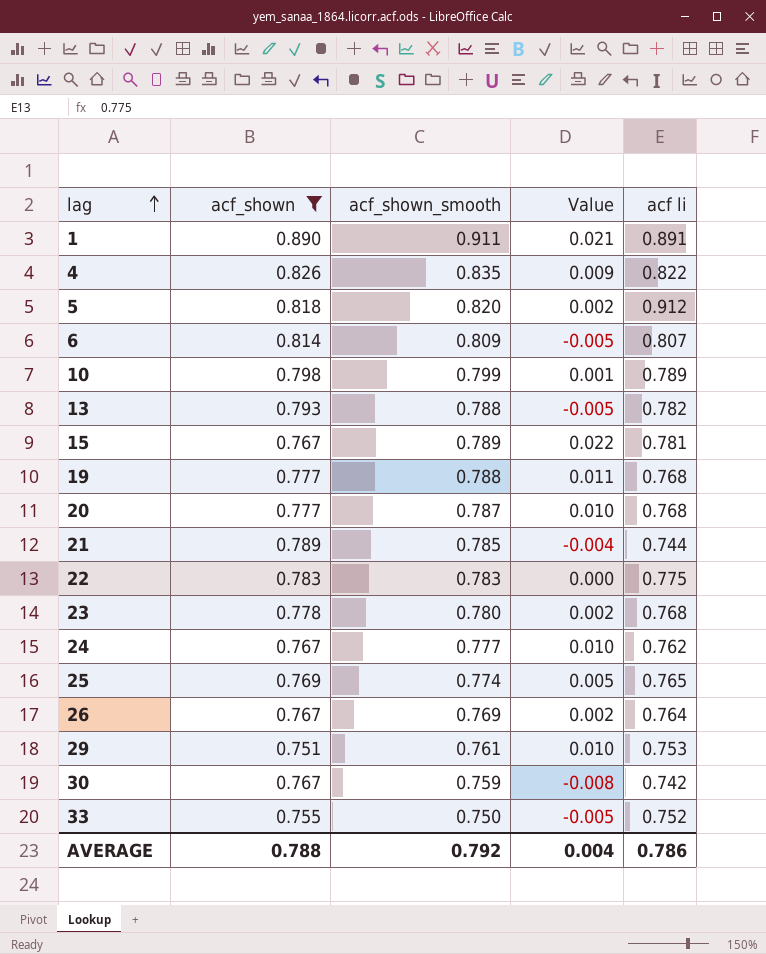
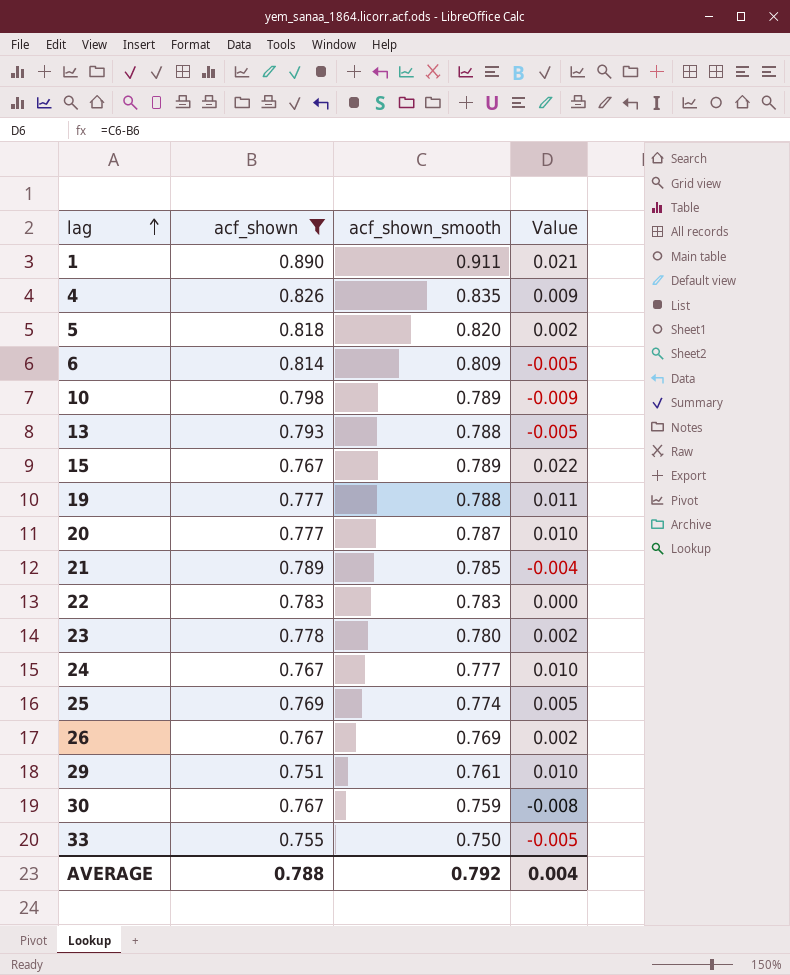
column acf li | position: 5 -> none
10 | acf_shown_smooth: 0.799 -> 0.789
10 | Value: 0.001 -> -0.009

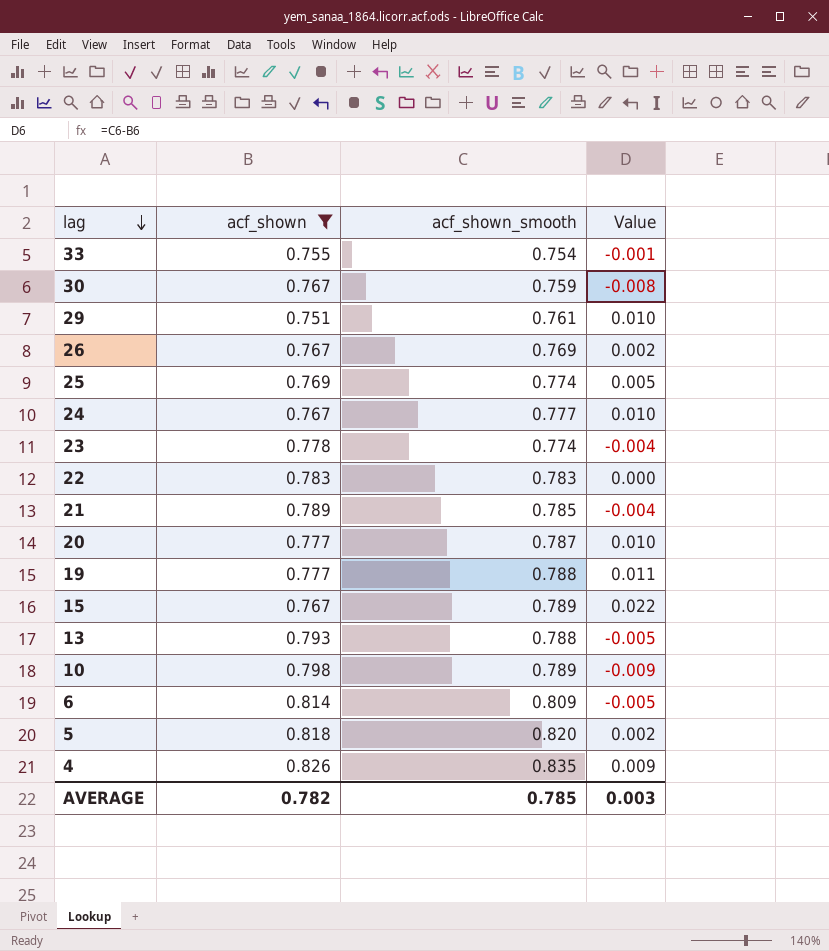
row order: lag ascending -> lag descending
row 1: 0.890 | 0.911 | 0.021 -> none
33 | acf_shown_smooth: 0.750 -> 0.754
33 | Value: -0.005 -> -0.001
23 | acf_shown_smooth: 0.780 -> 0.774
23 | Value: 0.002 -> -0.004
AVERAGE | acf_shown: 0.788 -> 0.782
AVERAGE | acf_shown_smooth: 0.792 -> 0.785
AVERAGE | Value: 0.004 -> 0.003

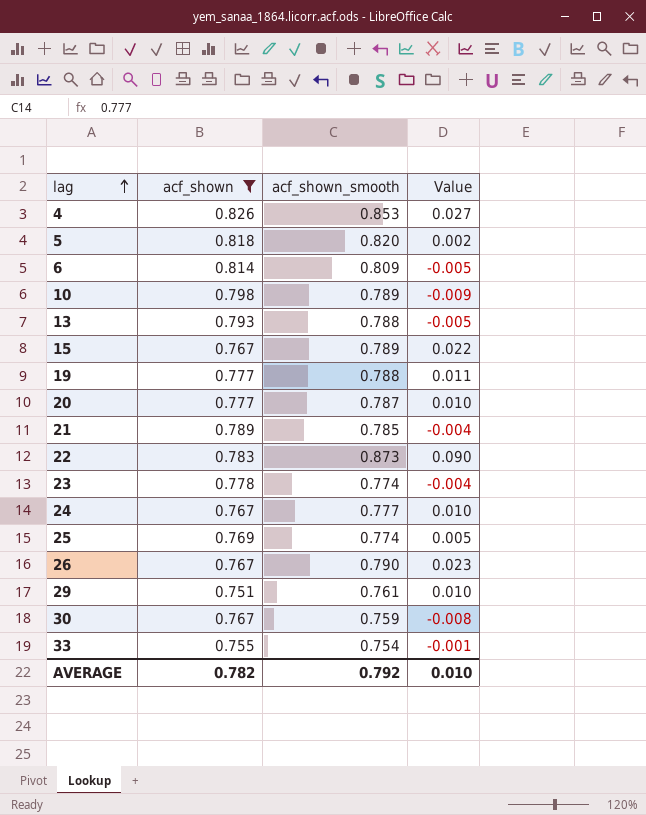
row order: lag descending -> lag ascending
4 | acf_shown_smooth: 0.835 -> 0.853
4 | Value: 0.009 -> 0.027
22 | acf_shown_smooth: 0.783 -> 0.873
22 | Value: 0.000 -> 0.090
26 | acf_shown_smooth: 0.769 -> 0.790
26 | Value: 0.002 -> 0.023
AVERAGE | acf_shown_smooth: 0.785 -> 0.792
AVERAGE | Value: 0.003 -> 0.010

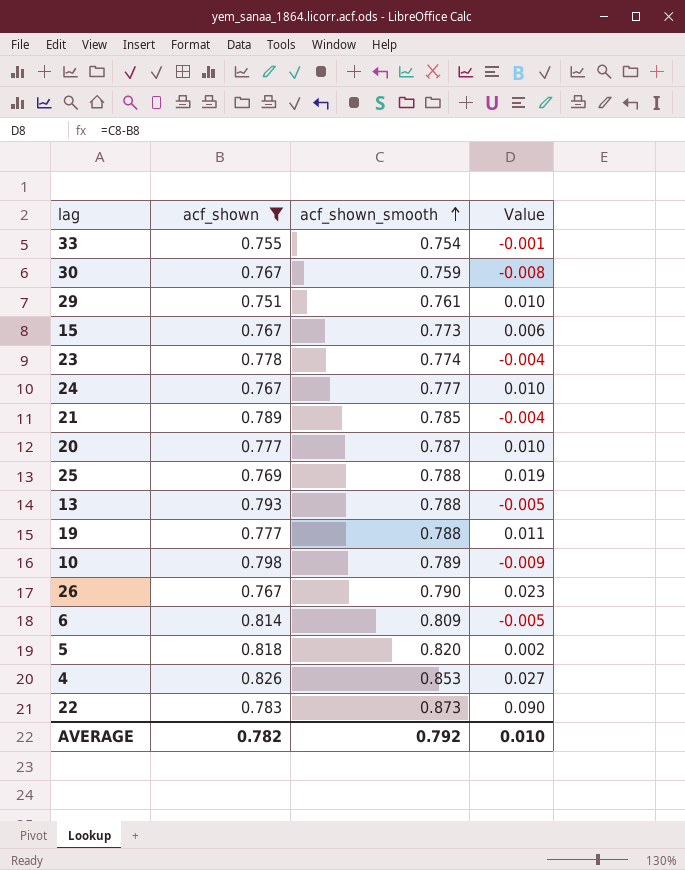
row order: lag ascending -> acf_shown_smooth ascending
15 | acf_shown_smooth: 0.789 -> 0.773
15 | Value: 0.022 -> 0.006
25 | acf_shown_smooth: 0.774 -> 0.788
25 | Value: 0.005 -> 0.019

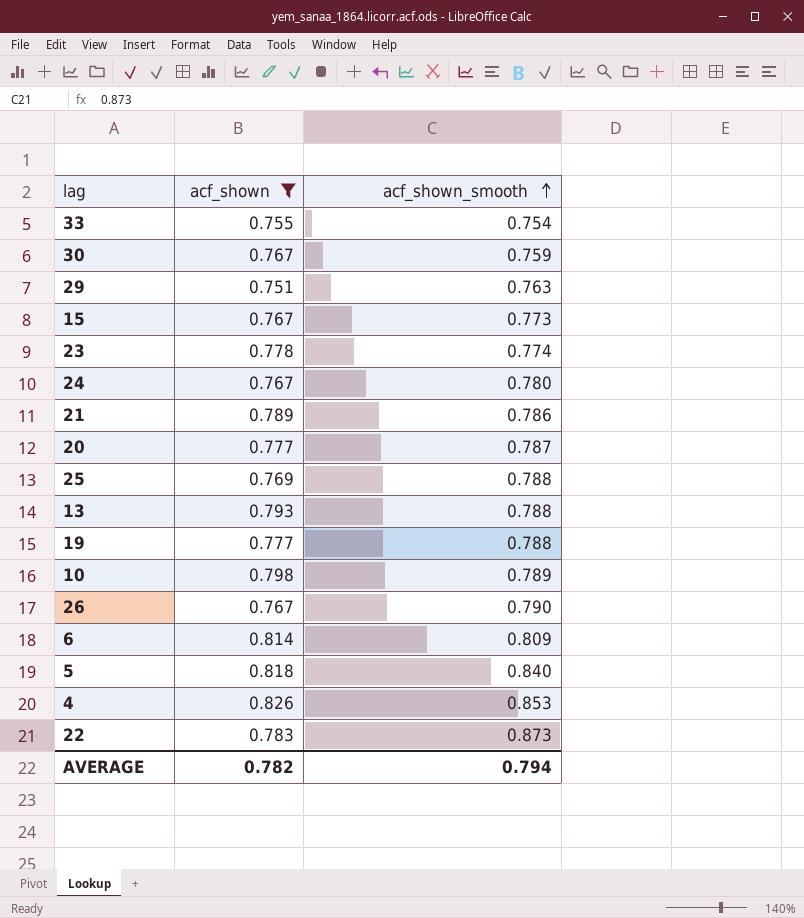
column Value | formula: [acf_shown_smooth] - [acf_shown] -> none
29 | acf_shown_smooth: 0.761 -> 0.763
24 | acf_shown_smooth: 0.777 -> 0.780
21 | acf_shown_smooth: 0.785 -> 0.786
5 | acf_shown_smooth: 0.820 -> 0.840
AVERAGE | acf_shown_smooth: 0.792 -> 0.794

